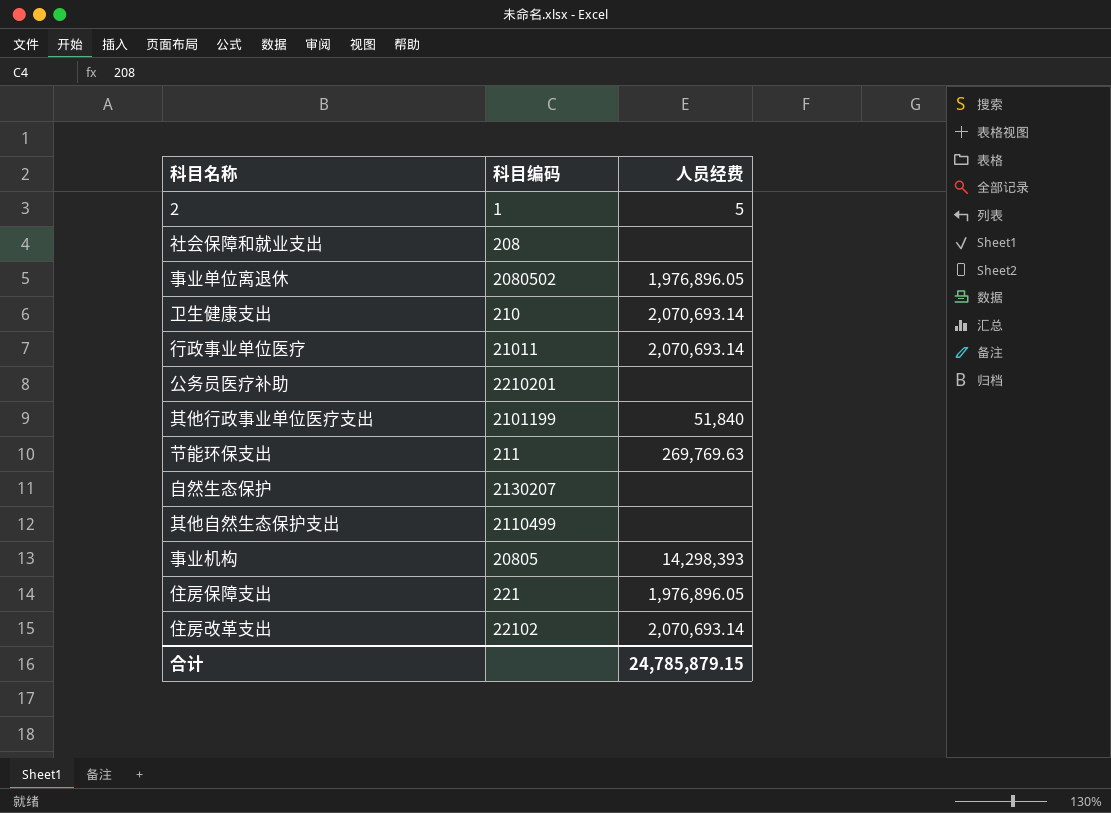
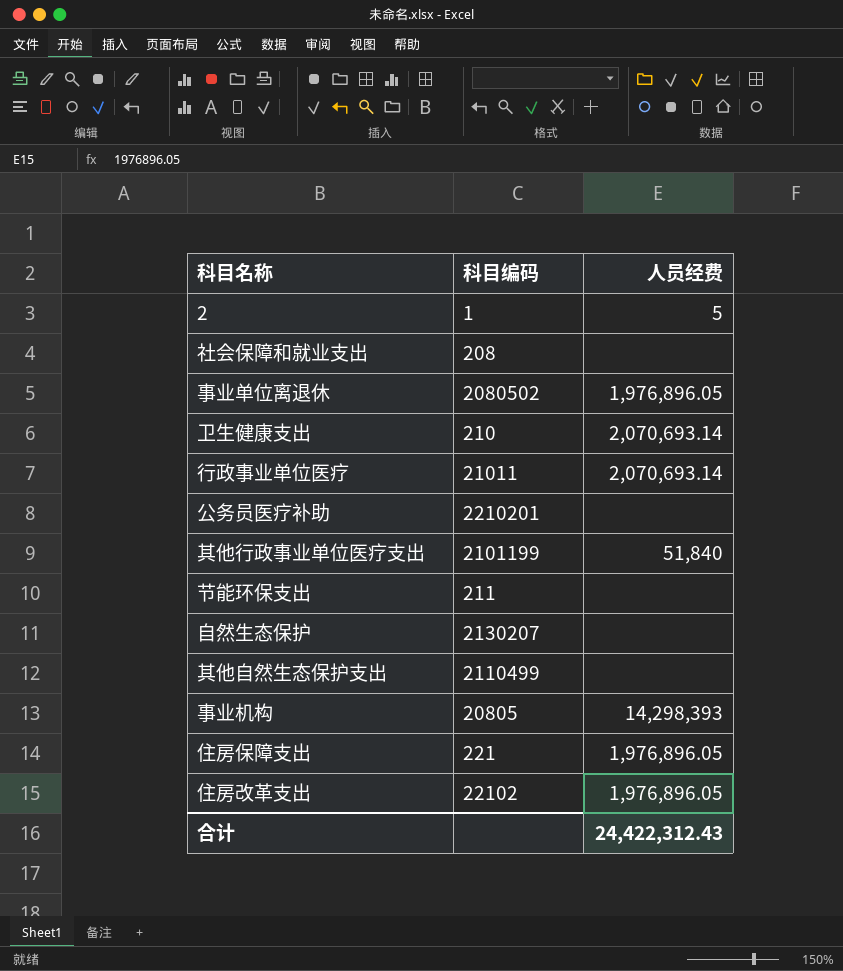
节能环保支出 | 人员经费: 269,769.63 -> none
住房改革支出 | 人员经费: 2,070,693.14 -> 1,976,896.05
合计 | 人员经费: 24,785,879.15 -> 24,422,312.43

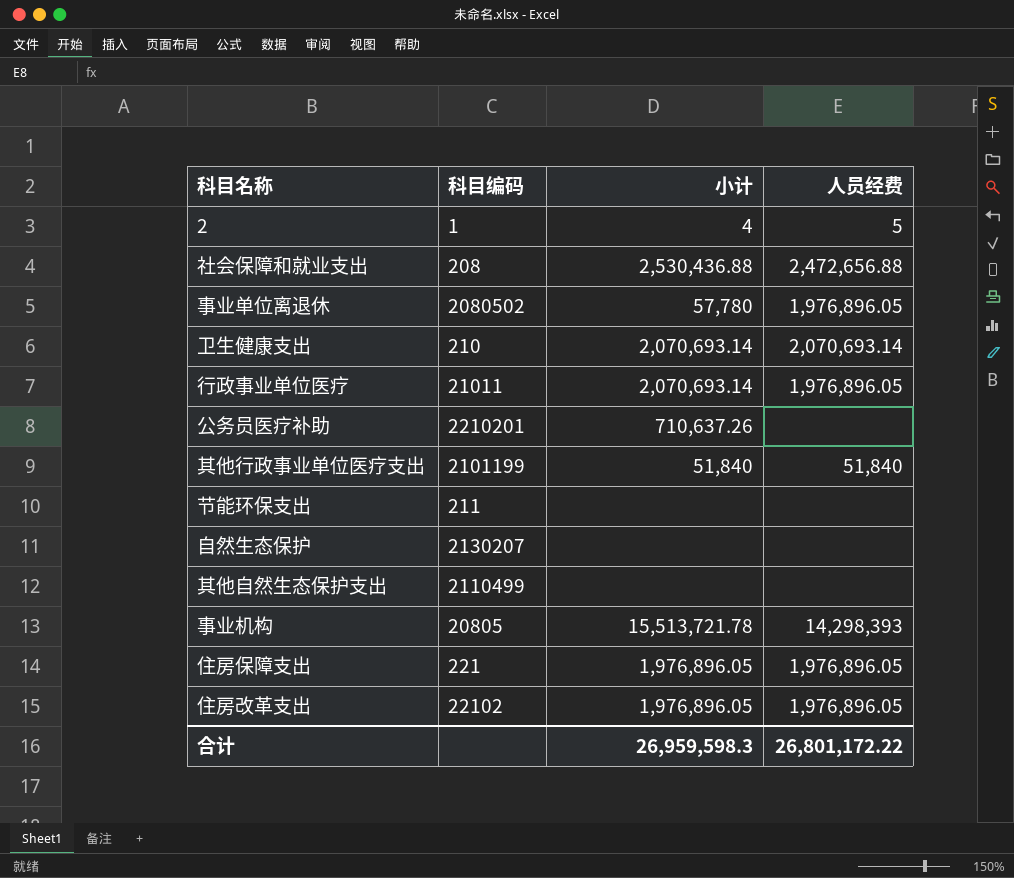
column 小计 | position: none -> 3
社会保障和就业支出 | 人员经费: none -> 2,472,656.88
行政事业单位医疗 | 人员经费: 2,070,693.14 -> 1,976,896.05
合计 | 人员经费: 24,422,312.43 -> 26,801,172.22

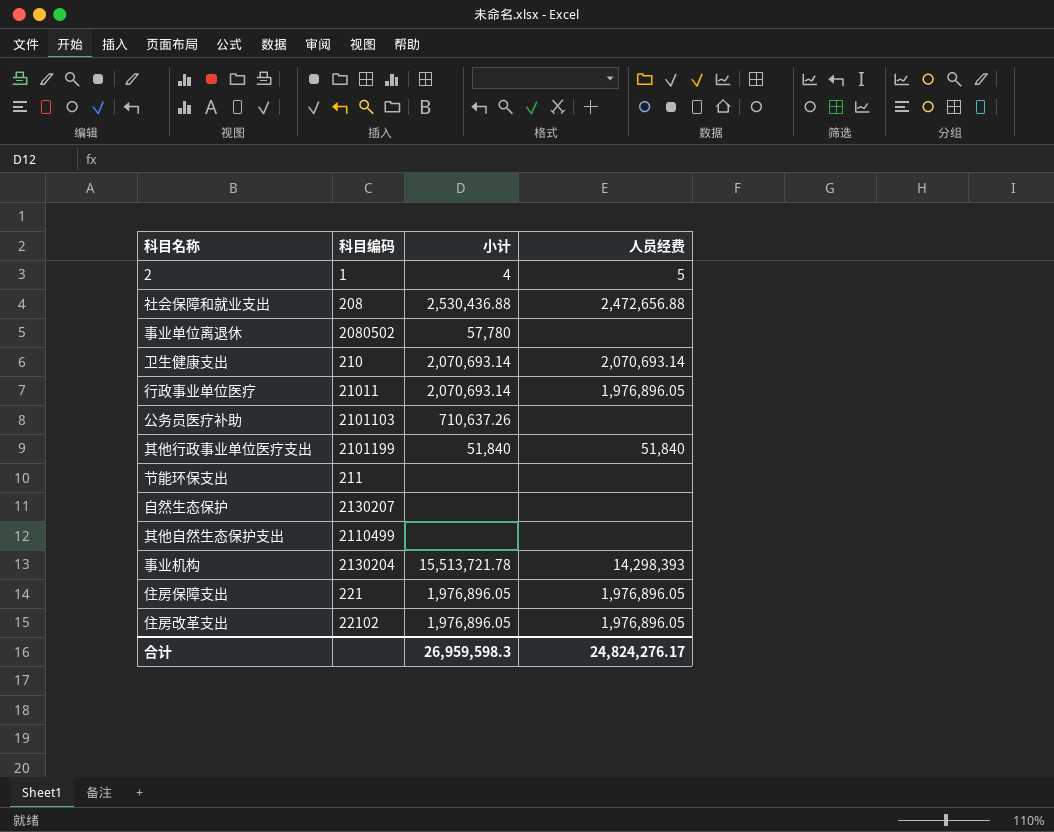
事业单位离退休 | 人员经费: 1,976,896.05 -> none
公务员医疗补助 | 科目编码: 2210201 -> 2101103
事业机构 | 科目编码: 20805 -> 2130204
合计 | 人员经费: 26,801,172.22 -> 24,824,276.17

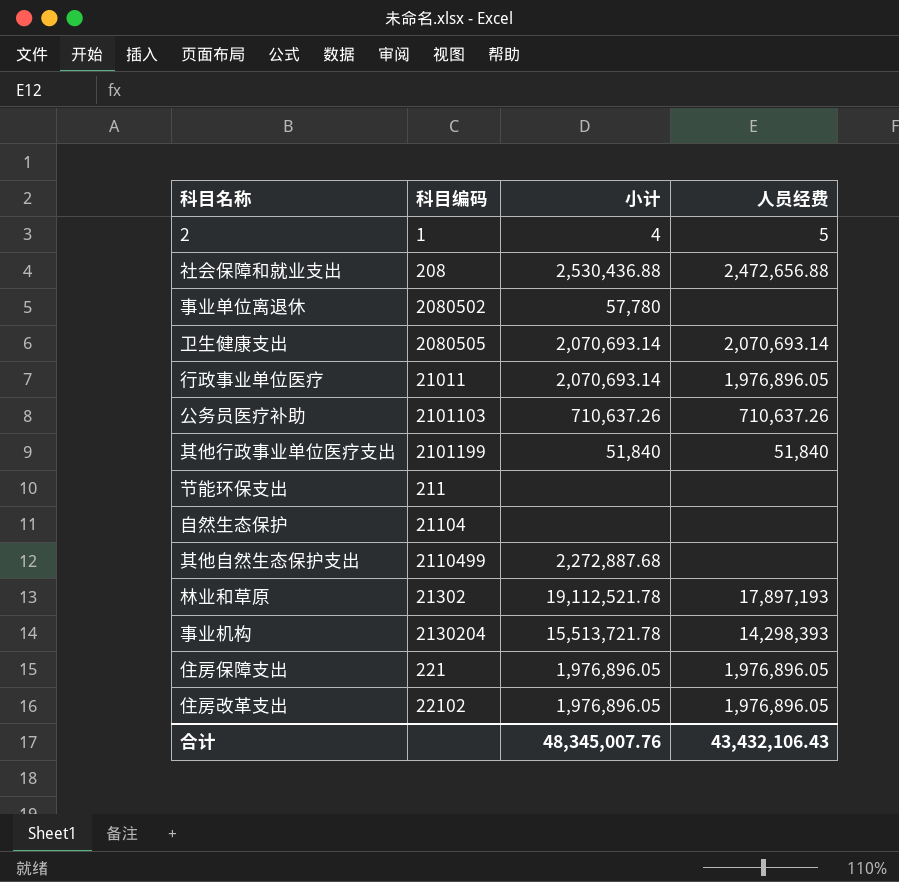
卫生健康支出 | 科目编码: 210 -> 2080505
公务员医疗补助 | 人员经费: none -> 710,637.26
自然生态保护 | 科目编码: 2130207 -> 21104
其他自然生态保护支出 | 小计: none -> 2,272,887.68
row 林业和草原: none -> 21302 | 19,112,521.78 | 17,897,193
合计 | 小计: 26,959,598.3 -> 48,345,007.76
合计 | 人员经费: 24,824,276.17 -> 43,432,106.43

